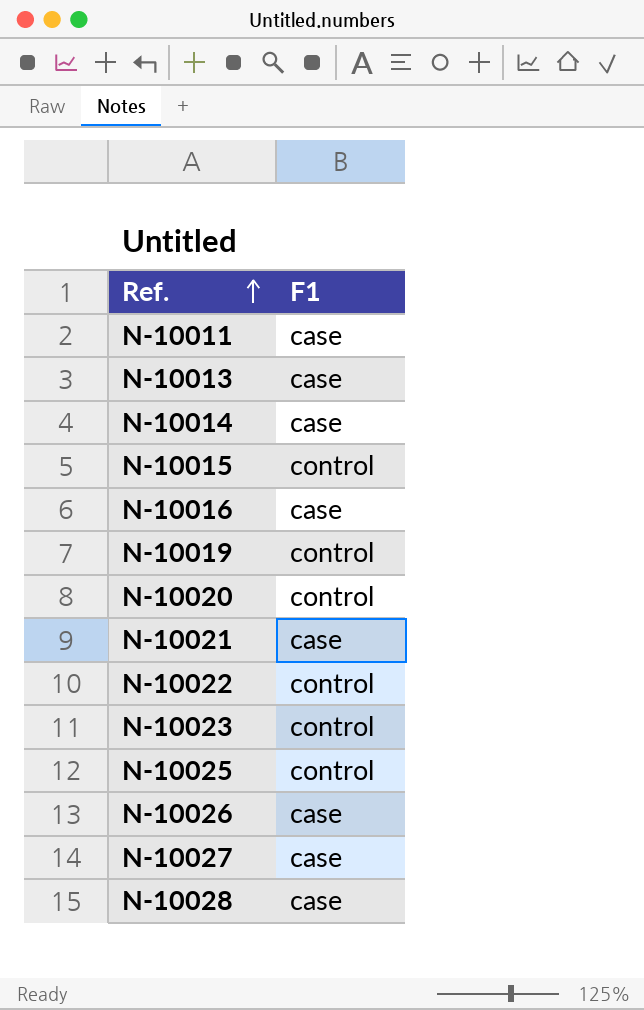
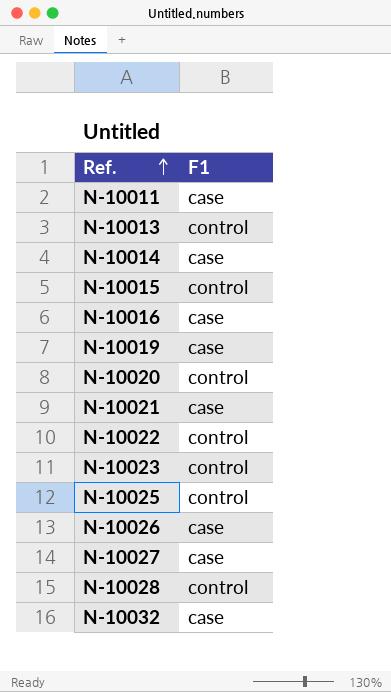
N-10013 | F1: case -> control
N-10019 | F1: control -> case
N-10028 | F1: case -> control
row N-10032: none -> case

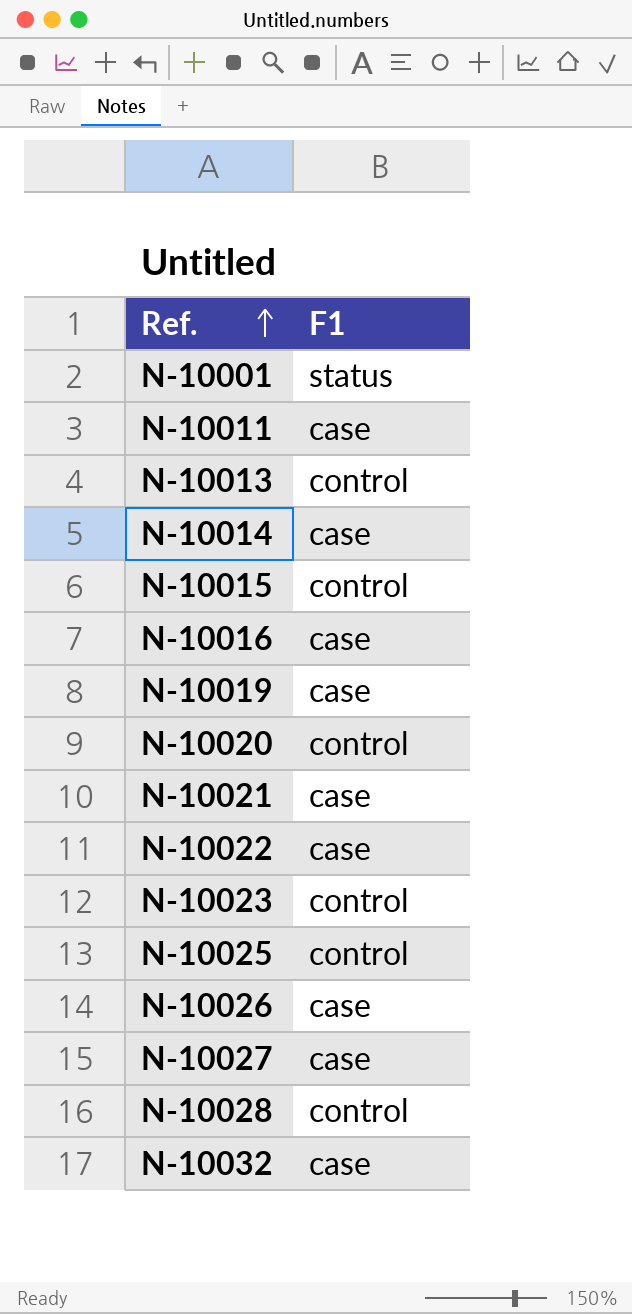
row N-10001: none -> status
N-10022 | F1: control -> case

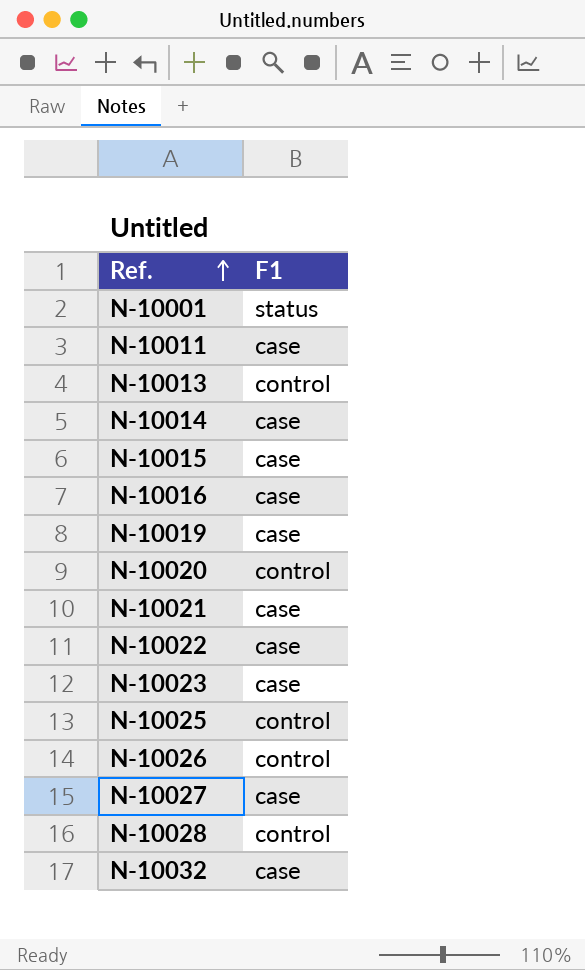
N-10015 | F1: control -> case
N-10023 | F1: control -> case
N-10026 | F1: case -> control

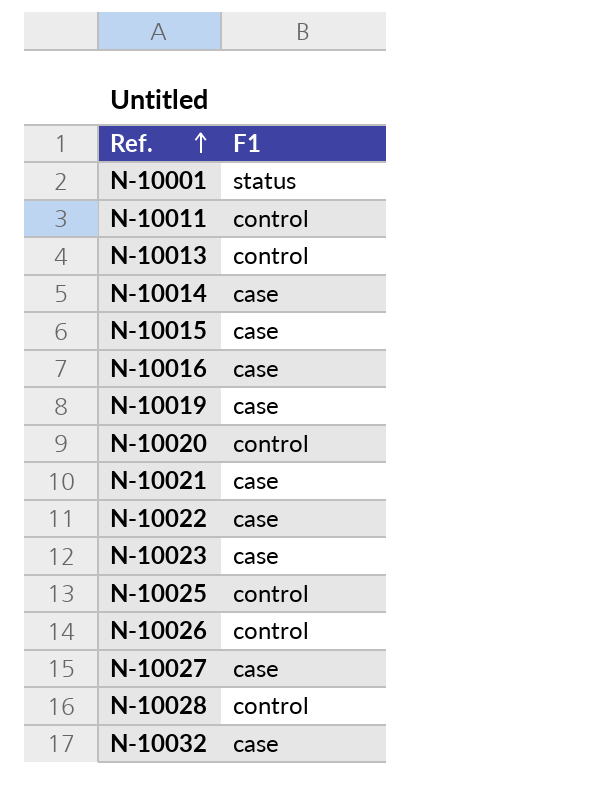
N-10011 | F1: case -> control

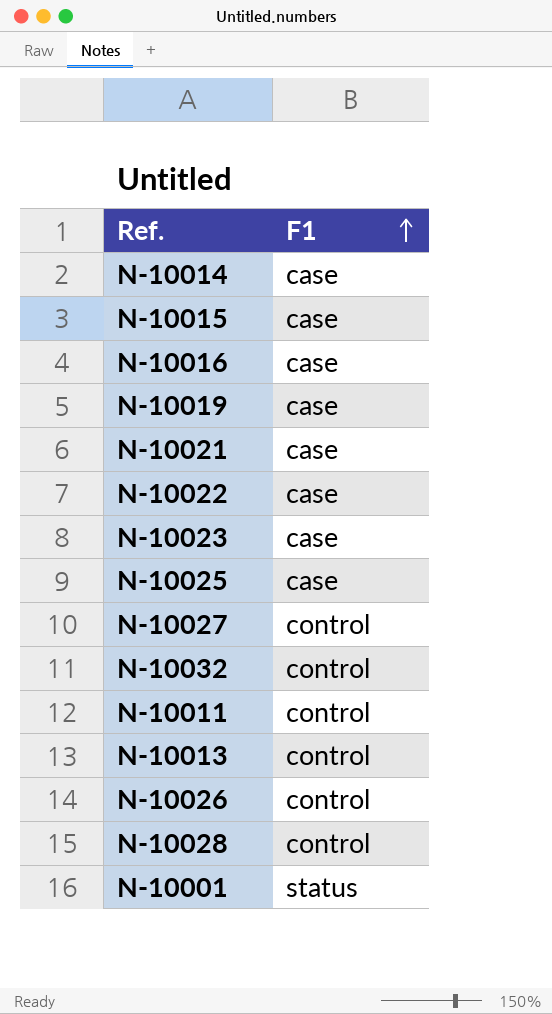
row order: Ref. ascending -> F1 ascending
row N-10020: control -> none
N-10025 | F1: control -> case
N-10027 | F1: case -> control
N-10032 | F1: case -> control

